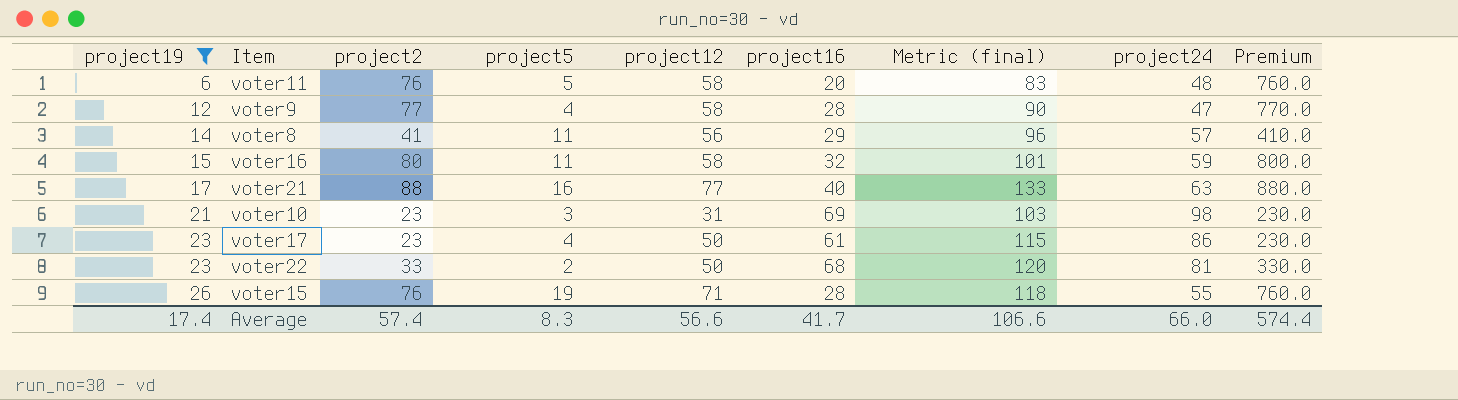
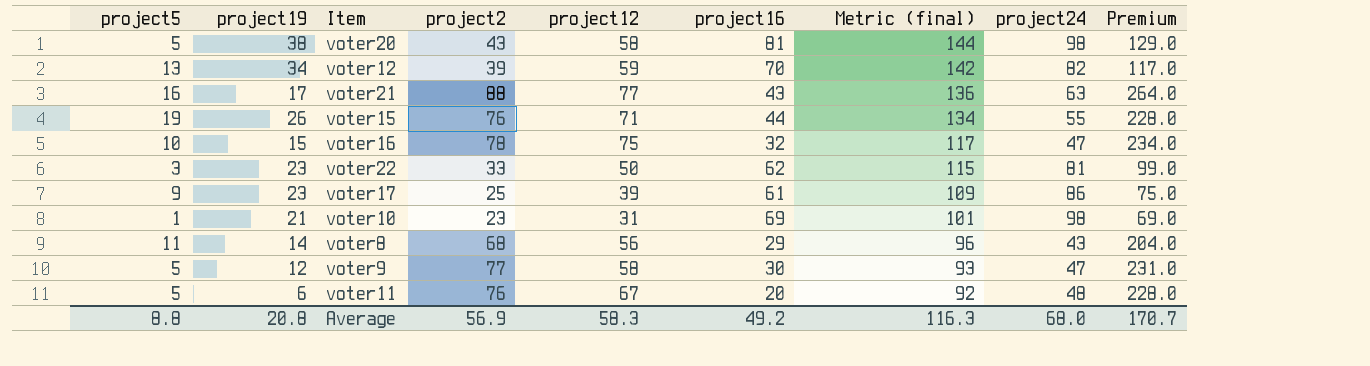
filter: project19 <= 26 -> none
row order: project19 ascending -> Metric (final) descending
column project5 | position: 4 -> 1
column Premium | formula: [project2] * 10 -> [project2] * 3
voter21 | project16: 40 -> 43
voter21 | Metric (final): 133 -> 136
voter15 | project16: 28 -> 44
voter15 | Metric (final): 118 -> 134
voter16 | project5: 11 -> 10
voter16 | project2: 80 -> 78
voter16 | project12: 58 -> 75
voter16 | Metric (final): 101 -> 117
voter16 | project24: 59 -> 47
voter22 | project5: 2 -> 3
voter22 | project16: 68 -> 62
voter22 | Metric (final): 120 -> 115
voter17 | project5: 4 -> 9
voter17 | project2: 23 -> 25
voter17 | project12: 50 -> 39
voter17 | Metric (final): 115 -> 109
voter10 | project5: 3 -> 1
voter10 | Metric (final): 103 -> 101
voter8 | project2: 41 -> 68
voter8 | project24: 57 -> 43
voter9 | project5: 4 -> 5
voter9 | project16: 28 -> 30
voter9 | Metric (final): 90 -> 93
voter11 | project12: 58 -> 67
voter11 | Metric (final): 83 -> 92
Average | project5: 8.3 -> 8.8
Average | project19: 17.4 -> 20.8
Average | project2: 57.4 -> 56.9
Average | project12: 56.6 -> 58.3
Average | project16: 41.7 -> 49.2
Average | Metric (final): 106.6 -> 116.3
Average | project24: 66.0 -> 68.0
Average | Premium: 574.4 -> 170.7

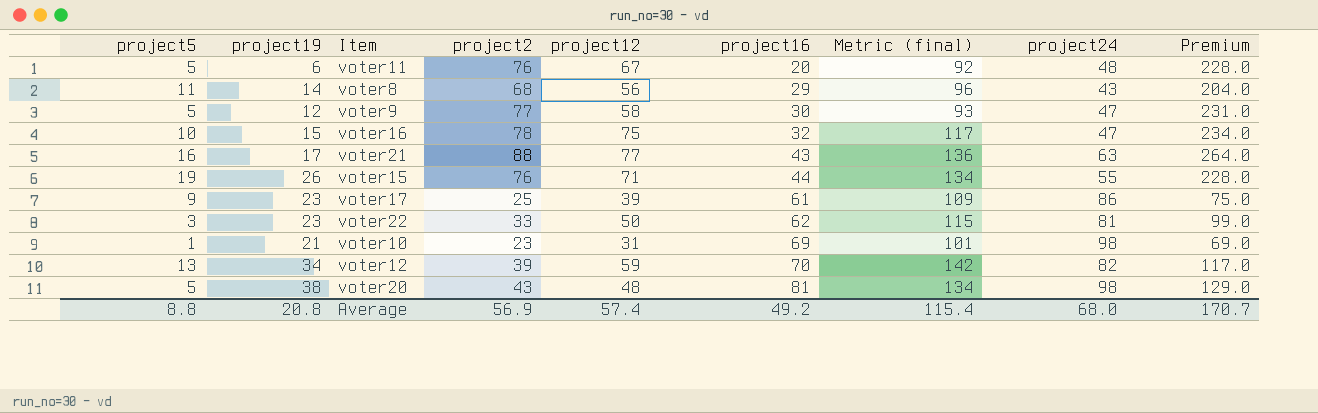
row order: Metric (final) descending -> project16 ascending
voter20 | project12: 58 -> 48
voter20 | Metric (final): 144 -> 134
Average | project12: 58.3 -> 57.4
Average | Metric (final): 116.3 -> 115.4

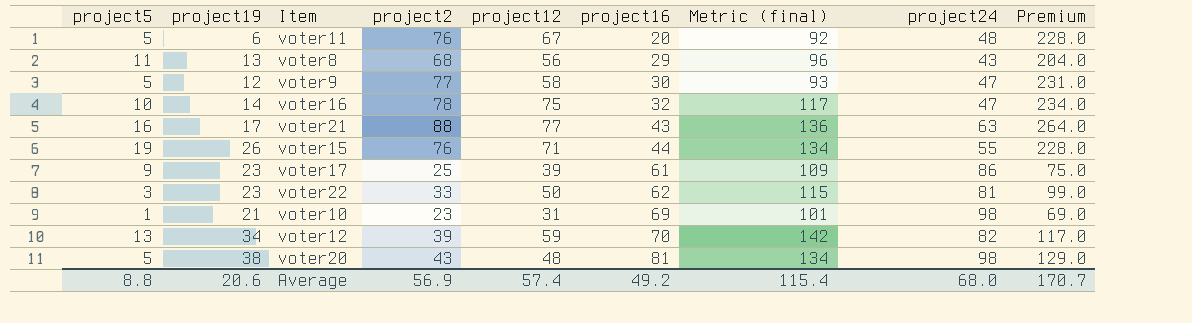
voter8 | project19: 14 -> 13
voter16 | project19: 15 -> 14
Average | project19: 20.8 -> 20.6

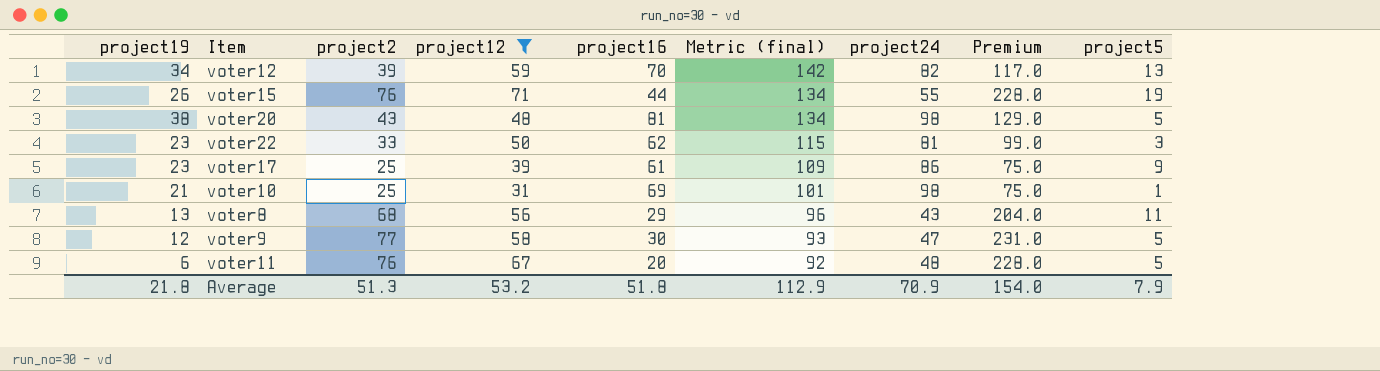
filter: none -> project12 <= 71
row order: project16 ascending -> Metric (final) descending
column project5 | position: 1 -> 9
voter10 | project2: 23 -> 25
voter10 | Premium: 69.0 -> 75.0
Average | project19: 20.6 -> 21.8
Average | project2: 56.9 -> 51.3
Average | project12: 57.4 -> 53.2
Average | project16: 49.2 -> 51.8
Average | Metric (final): 115.4 -> 112.9
Average | project24: 68.0 -> 70.9
Average | Premium: 170.7 -> 154.0
Average | project5: 8.8 -> 7.9

